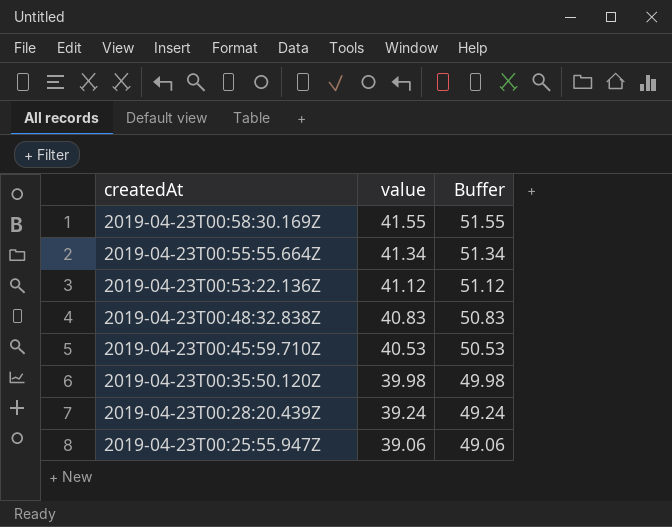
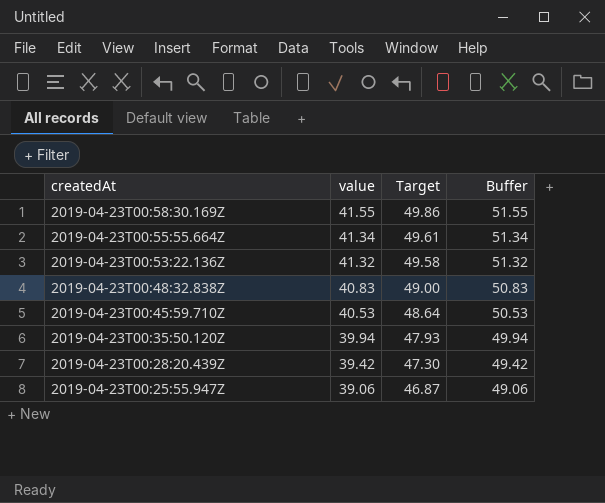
column Target | formula: none -> [value] * 1.2
2019-04-23T00:53:22.136Z | value: 41.12 -> 41.32
2019-04-23T00:53:22.136Z | Buffer: 51.12 -> 51.32
2019-04-23T00:35:50.120Z | value: 39.98 -> 39.94
2019-04-23T00:35:50.120Z | Buffer: 49.98 -> 49.94
2019-04-23T00:28:20.439Z | value: 39.24 -> 39.42
2019-04-23T00:28:20.439Z | Buffer: 49.24 -> 49.42

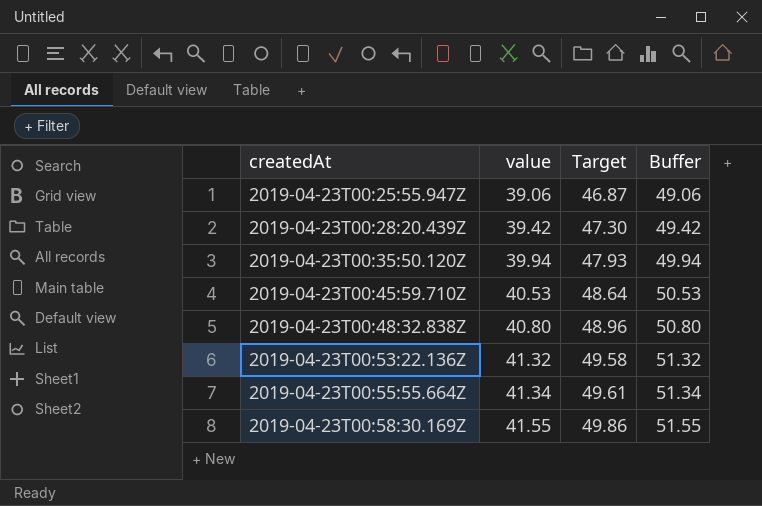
row order: createdAt descending -> createdAt ascending
2019-04-23T00:48:32.838Z | value: 40.83 -> 40.80
2019-04-23T00:48:32.838Z | Target: 49.00 -> 48.96
2019-04-23T00:48:32.838Z | Buffer: 50.83 -> 50.80

